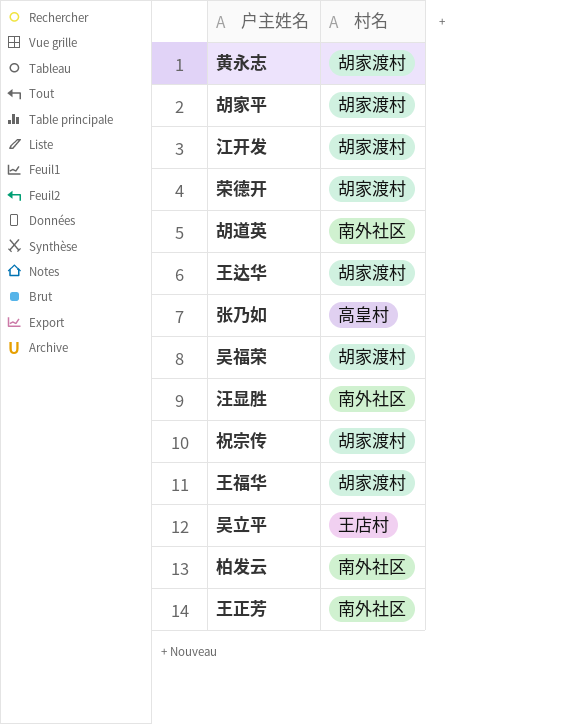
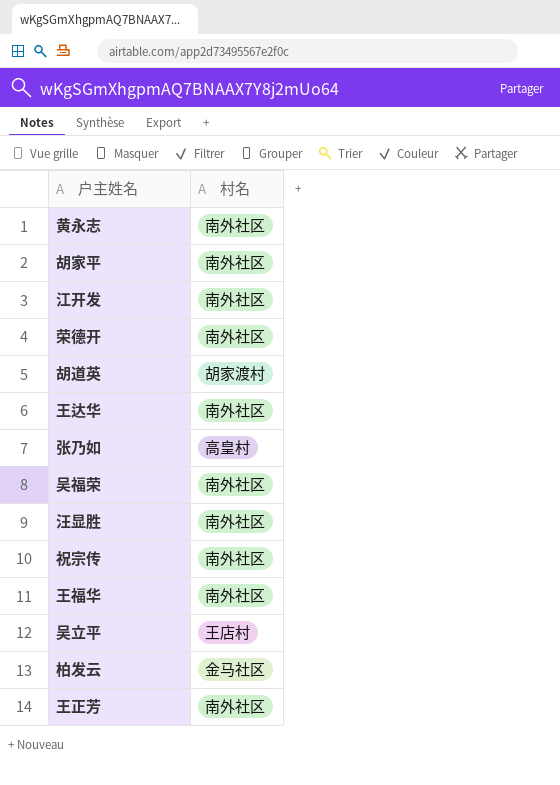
黄永志 | 村名: 胡家渡村 -> 南外社区
胡家平 | 村名: 胡家渡村 -> 南外社区
江开发 | 村名: 胡家渡村 -> 南外社区
荣德开 | 村名: 胡家渡村 -> 南外社区
胡道英 | 村名: 南外社区 -> 胡家渡村
王达华 | 村名: 胡家渡村 -> 南外社区
吴福荣 | 村名: 胡家渡村 -> 南外社区
祝宗传 | 村名: 胡家渡村 -> 南外社区
王福华 | 村名: 胡家渡村 -> 南外社区
柏发云 | 村名: 南外社区 -> 金马社区

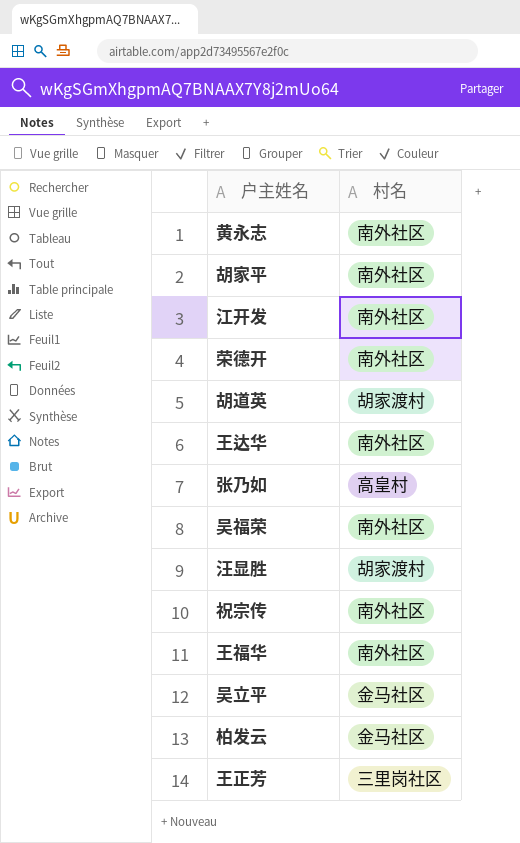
汪显胜 | 村名: 南外社区 -> 胡家渡村
吴立平 | 村名: 王店村 -> 金马社区
王正芳 | 村名: 南外社区 -> 三里岗社区

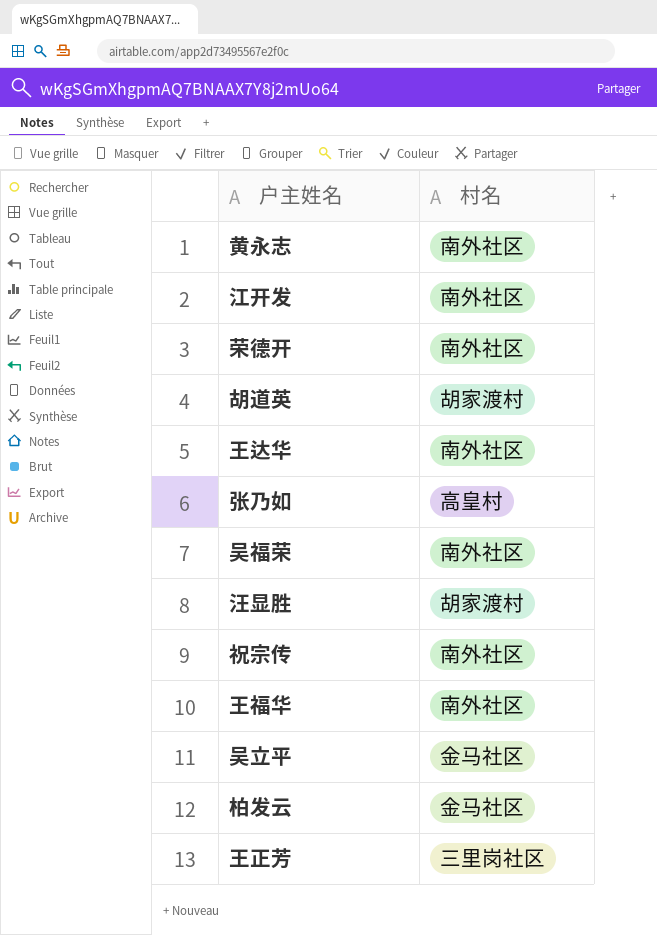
row 胡家平: 南外社区 -> none

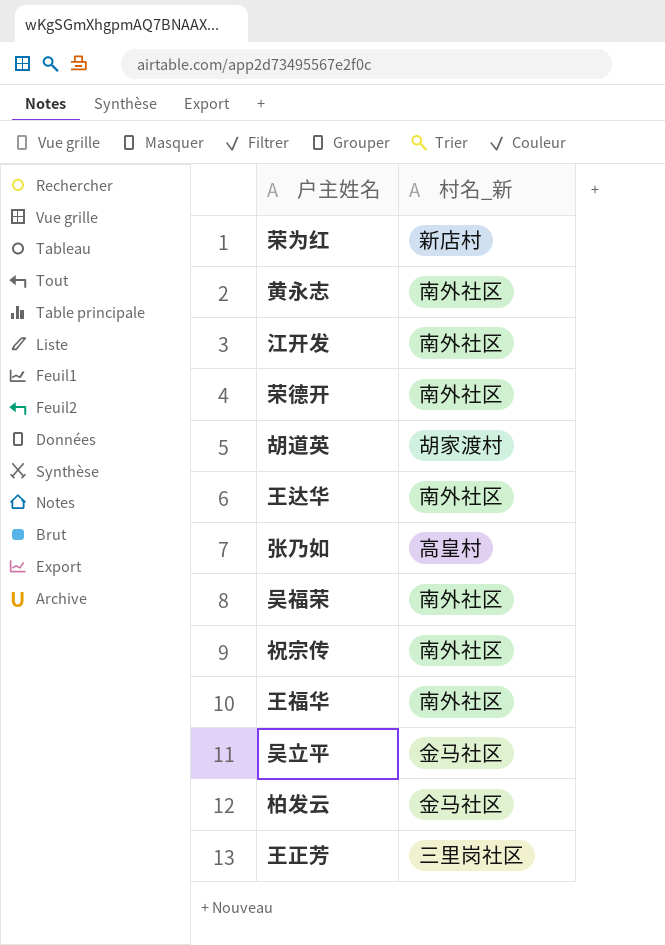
column name: 村名 -> 村名_新
row 汪显胜: 胡家渡村 -> none
row 荣为红: none -> 新店村

